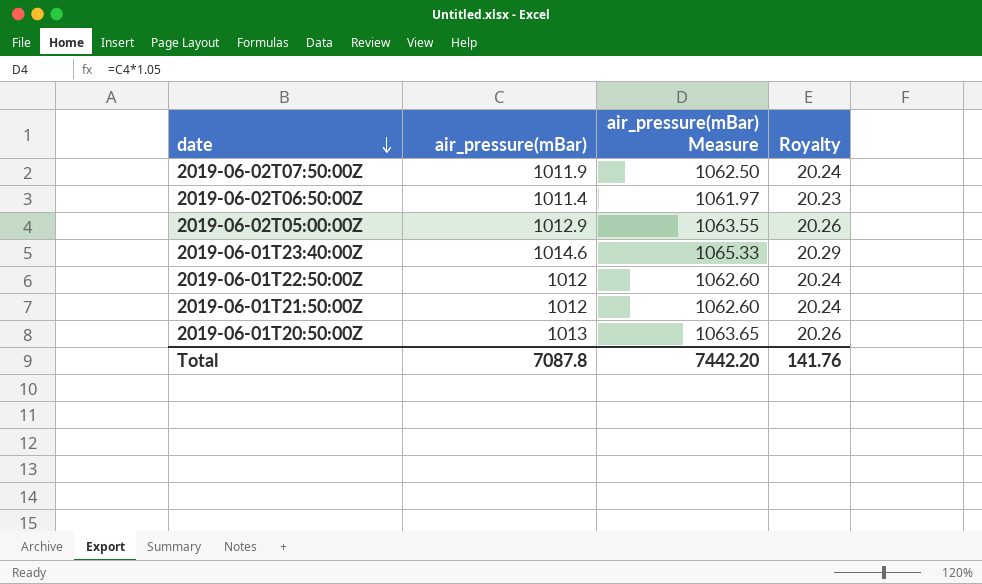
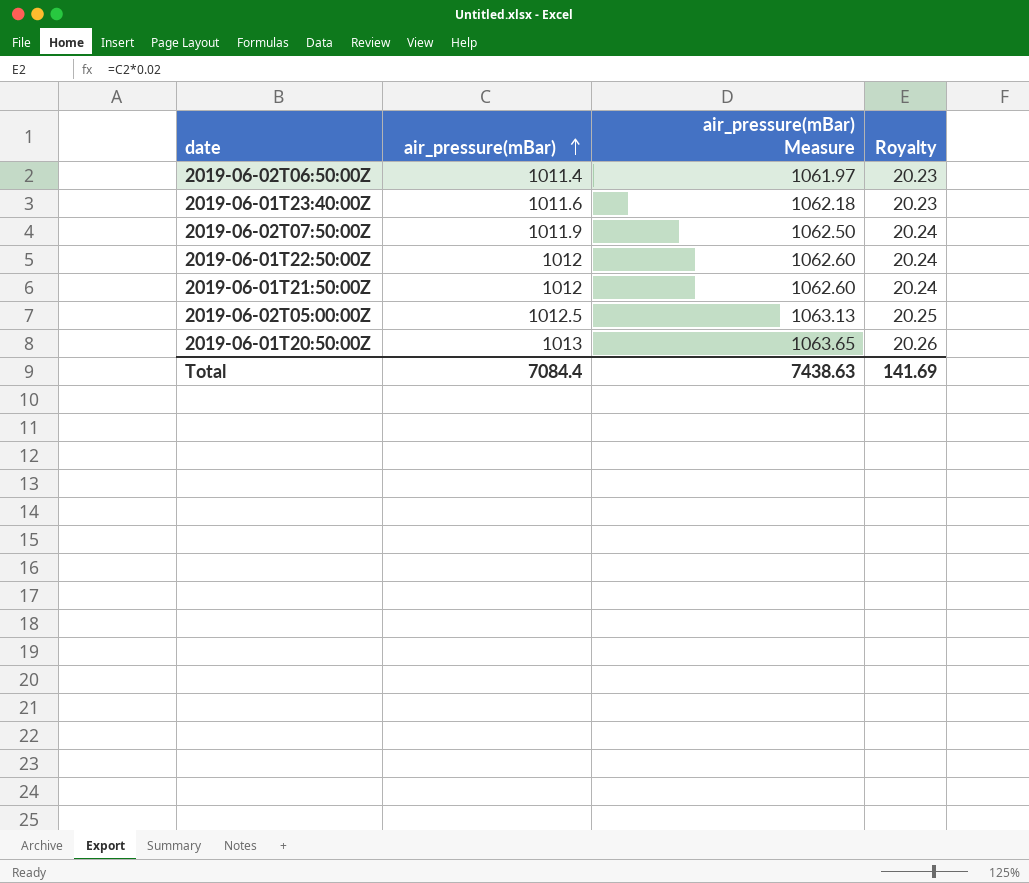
row order: date descending -> air_pressure(mBar) ascending
2019-06-01T23:40:00Z | air_pressure(mBar): 1014.6 -> 1011.6
2019-06-01T23:40:00Z | air_pressure(mBar) Measure: 1065.33 -> 1062.18
2019-06-01T23:40:00Z | Royalty: 20.29 -> 20.23
2019-06-02T05:00:00Z | air_pressure(mBar): 1012.9 -> 1012.5
2019-06-02T05:00:00Z | air_pressure(mBar) Measure: 1063.55 -> 1063.13
2019-06-02T05:00:00Z | Royalty: 20.26 -> 20.25
Total | air_pressure(mBar): 7087.8 -> 7084.4
Total | air_pressure(mBar) Measure: 7442.20 -> 7438.63
Total | Royalty: 141.76 -> 141.69

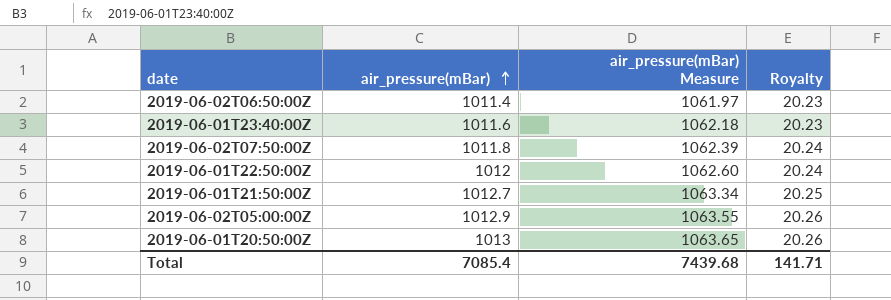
2019-06-02T07:50:00Z | air_pressure(mBar): 1011.9 -> 1011.8
2019-06-02T07:50:00Z | air_pressure(mBar) Measure: 1062.50 -> 1062.39
2019-06-01T21:50:00Z | air_pressure(mBar): 1012 -> 1012.7
2019-06-01T21:50:00Z | air_pressure(mBar) Measure: 1062.60 -> 1063.34
2019-06-01T21:50:00Z | Royalty: 20.24 -> 20.25
2019-06-02T05:00:00Z | air_pressure(mBar): 1012.5 -> 1012.9
2019-06-02T05:00:00Z | air_pressure(mBar) Measure: 1063.13 -> 1063.55
2019-06-02T05:00:00Z | Royalty: 20.25 -> 20.26
Total | air_pressure(mBar): 7084.4 -> 7085.4
Total | air_pressure(mBar) Measure: 7438.63 -> 7439.68
Total | Royalty: 141.69 -> 141.71

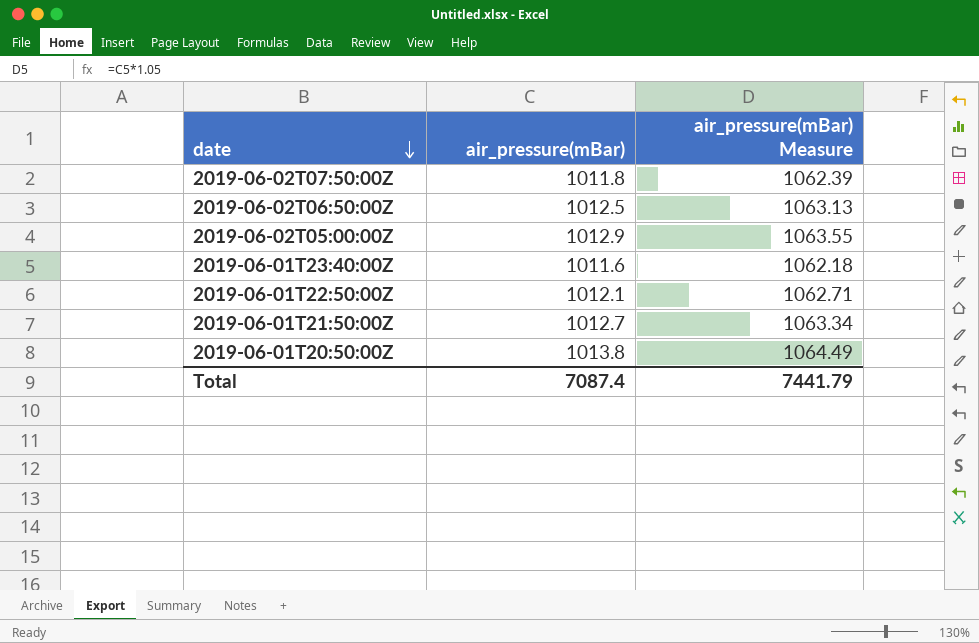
row order: air_pressure(mBar) ascending -> date descending
column Royalty | formula: [air_pressure(mBar)] * 0.02 -> none
2019-06-02T06:50:00Z | air_pressure(mBar): 1011.4 -> 1012.5
2019-06-02T06:50:00Z | air_pressure(mBar) Measure: 1061.97 -> 1063.13
2019-06-01T22:50:00Z | air_pressure(mBar): 1012 -> 1012.1
2019-06-01T22:50:00Z | air_pressure(mBar) Measure: 1062.60 -> 1062.71
2019-06-01T20:50:00Z | air_pressure(mBar): 1013 -> 1013.8
2019-06-01T20:50:00Z | air_pressure(mBar) Measure: 1063.65 -> 1064.49
Total | air_pressure(mBar): 7085.4 -> 7087.4
Total | air_pressure(mBar) Measure: 7439.68 -> 7441.79

